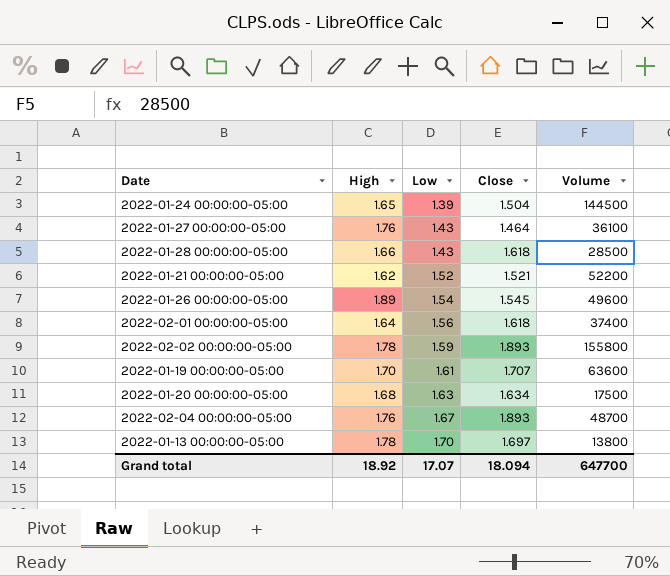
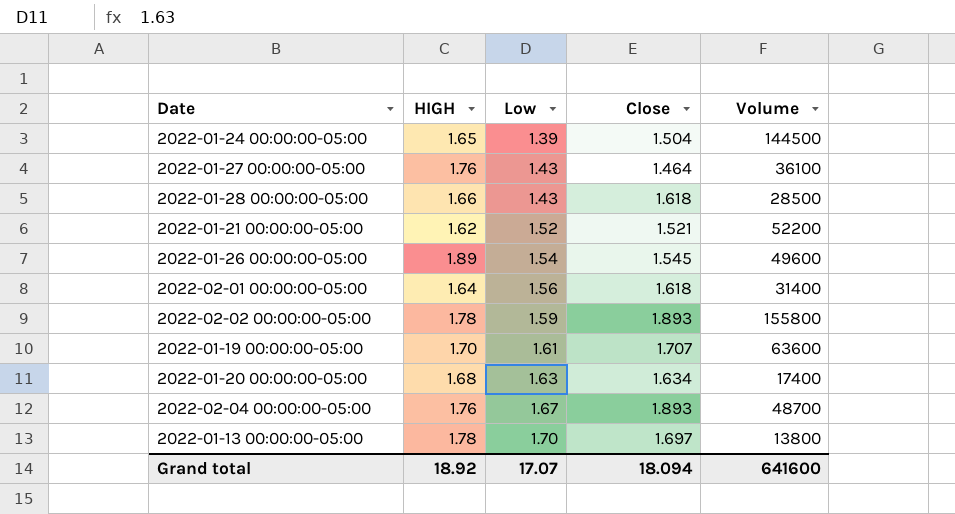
column name: High -> HIGH
2022-02-01 00:00:00-05:00 | Volume: 37400 -> 31400
2022-01-20 00:00:00-05:00 | Volume: 17500 -> 17400
Grand total | Volume: 647700 -> 641600

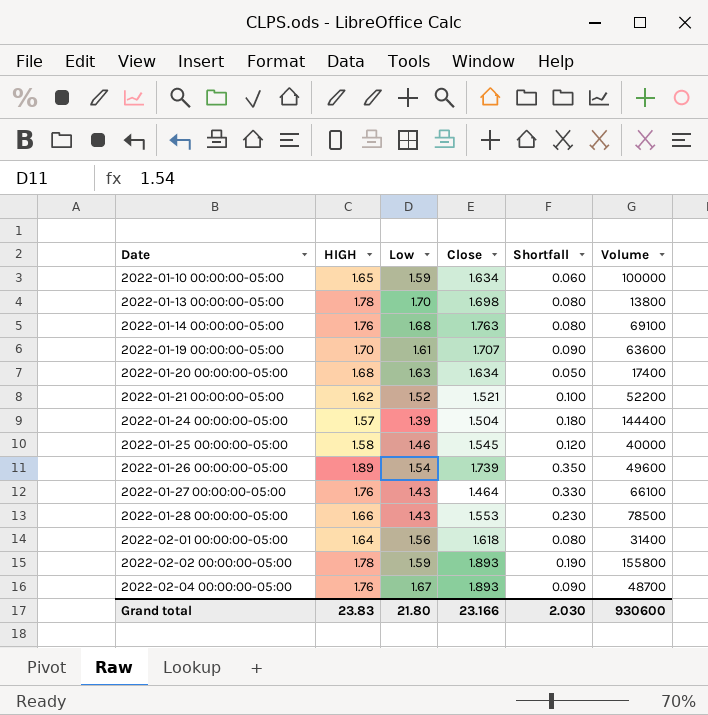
row order: Low ascending -> Date ascending
column Shortfall | formula: none -> [HIGH] - [Low]
row 2022-01-10 00:00:00-05:00: none -> 1.65 | 1.59 | 1.634 | 0.060 | 100000
2022-01-13 00:00:00-05:00 | Close: 1.697 -> 1.698
row 2022-01-14 00:00:00-05:00: none -> 1.76 | 1.68 | 1.763 | 0.080 | 69100
2022-01-24 00:00:00-05:00 | HIGH: 1.65 -> 1.57
2022-01-24 00:00:00-05:00 | Volume: 144500 -> 144400
row 2022-01-25 00:00:00-05:00: none -> 1.58 | 1.46 | 1.545 | 0.120 | 40000
2022-01-26 00:00:00-05:00 | Close: 1.545 -> 1.739
2022-01-27 00:00:00-05:00 | Volume: 36100 -> 66100
2022-01-28 00:00:00-05:00 | Close: 1.618 -> 1.553
2022-01-28 00:00:00-05:00 | Volume: 28500 -> 78500
Grand total | HIGH: 18.92 -> 23.83
Grand total | Low: 17.07 -> 21.80
Grand total | Close: 18.094 -> 23.166
Grand total | Volume: 641600 -> 930600

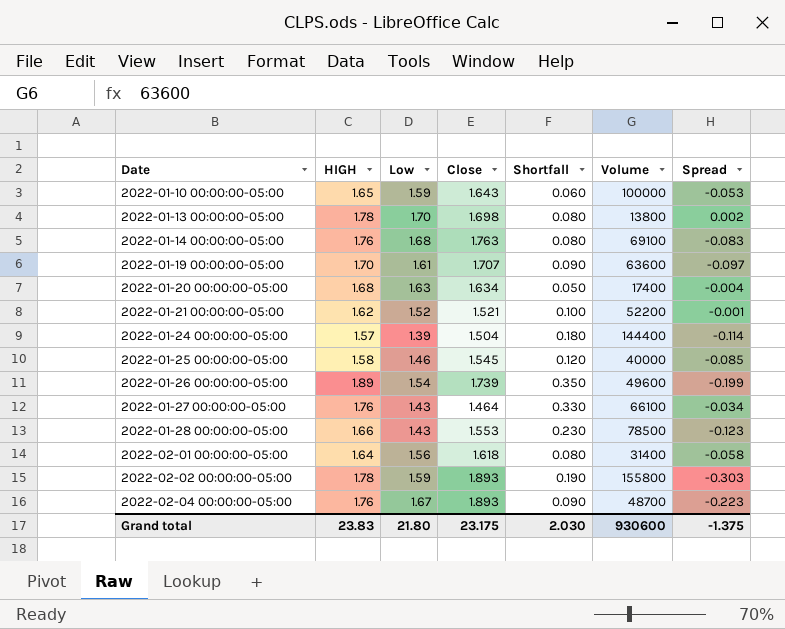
column Spread | formula: none -> [Low] - [Close]
2022-01-10 00:00:00-05:00 | Close: 1.634 -> 1.643
Grand total | Close: 23.166 -> 23.175

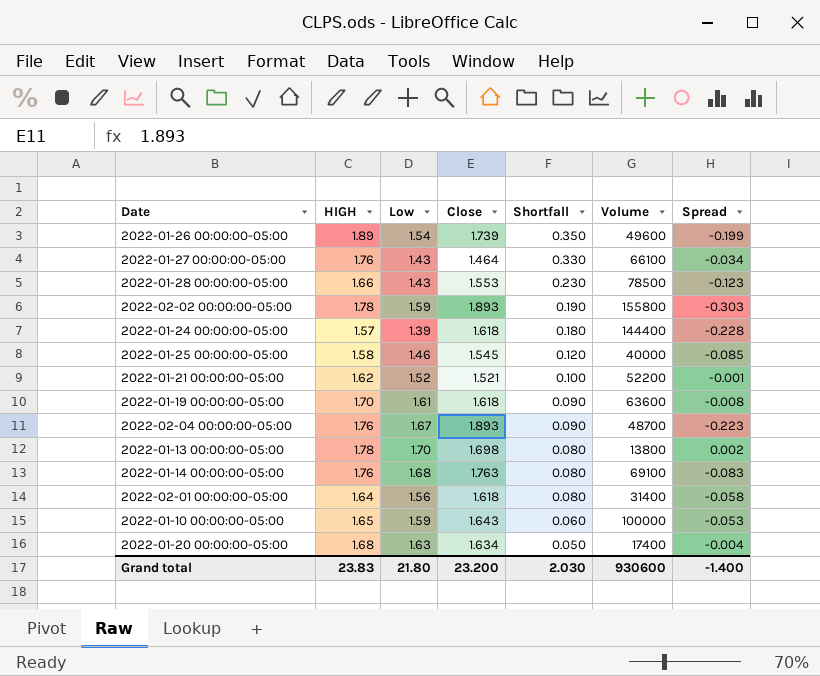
row order: Date ascending -> Shortfall descending
2022-01-24 00:00:00-05:00 | Close: 1.504 -> 1.618
2022-01-24 00:00:00-05:00 | Spread: -0.114 -> -0.228
2022-01-19 00:00:00-05:00 | Close: 1.707 -> 1.618
2022-01-19 00:00:00-05:00 | Spread: -0.097 -> -0.008
Grand total | Close: 23.175 -> 23.200
Grand total | Spread: -1.375 -> -1.400

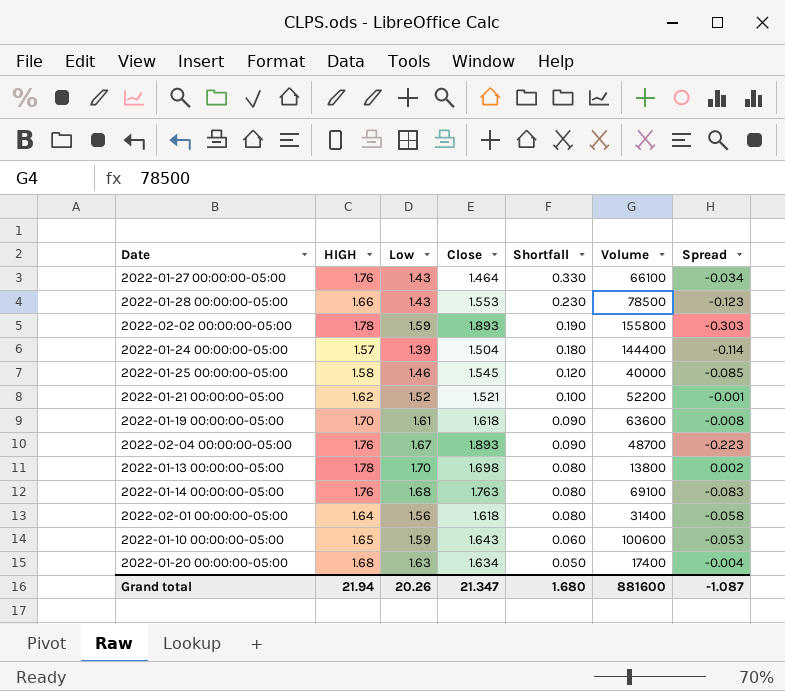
row 2022-01-26 00:00:00-05:00: 1.89 | 1.54 | 1.739 | 0.350 | 49600 | -0.199 -> none
2022-01-24 00:00:00-05:00 | Close: 1.618 -> 1.504
2022-01-24 00:00:00-05:00 | Spread: -0.228 -> -0.114
2022-01-10 00:00:00-05:00 | Volume: 100000 -> 100600
Grand total | HIGH: 23.83 -> 21.94
Grand total | Low: 21.80 -> 20.26
Grand total | Close: 23.200 -> 21.347
Grand total | Shortfall: 2.030 -> 1.680
Grand total | Volume: 930600 -> 881600
Grand total | Spread: -1.400 -> -1.087

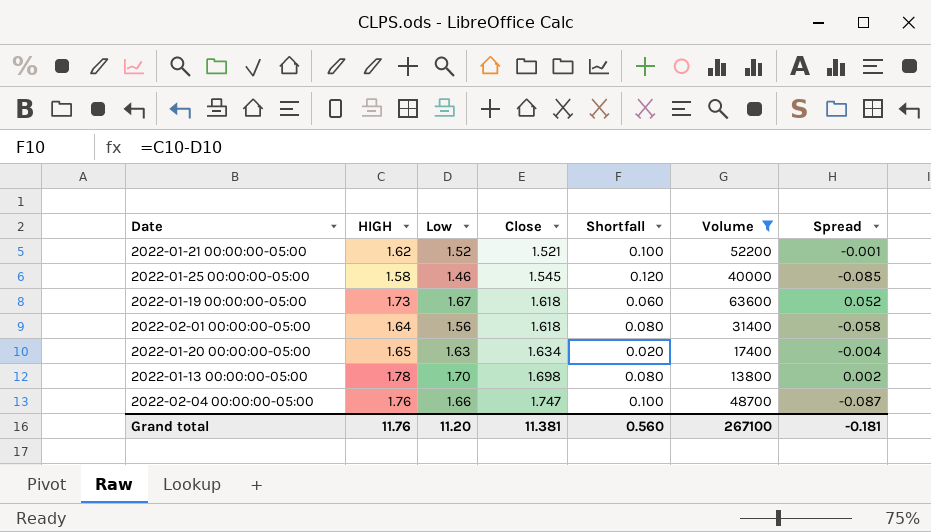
filter: none -> Volume <= 63600
row order: Shortfall descending -> Close ascending
2022-01-19 00:00:00-05:00 | HIGH: 1.70 -> 1.73
2022-01-19 00:00:00-05:00 | Low: 1.61 -> 1.67
2022-01-19 00:00:00-05:00 | Shortfall: 0.090 -> 0.060
2022-01-19 00:00:00-05:00 | Spread: -0.008 -> 0.052
2022-01-20 00:00:00-05:00 | HIGH: 1.68 -> 1.65
2022-01-20 00:00:00-05:00 | Shortfall: 0.050 -> 0.020
2022-02-04 00:00:00-05:00 | Low: 1.67 -> 1.66
2022-02-04 00:00:00-05:00 | Close: 1.893 -> 1.747
2022-02-04 00:00:00-05:00 | Shortfall: 0.090 -> 0.100
2022-02-04 00:00:00-05:00 | Spread: -0.223 -> -0.087
Grand total | HIGH: 21.94 -> 11.76
Grand total | Low: 20.26 -> 11.20
Grand total | Close: 21.347 -> 11.381
Grand total | Shortfall: 1.680 -> 0.560
Grand total | Volume: 881600 -> 267100
Grand total | Spread: -1.087 -> -0.181

